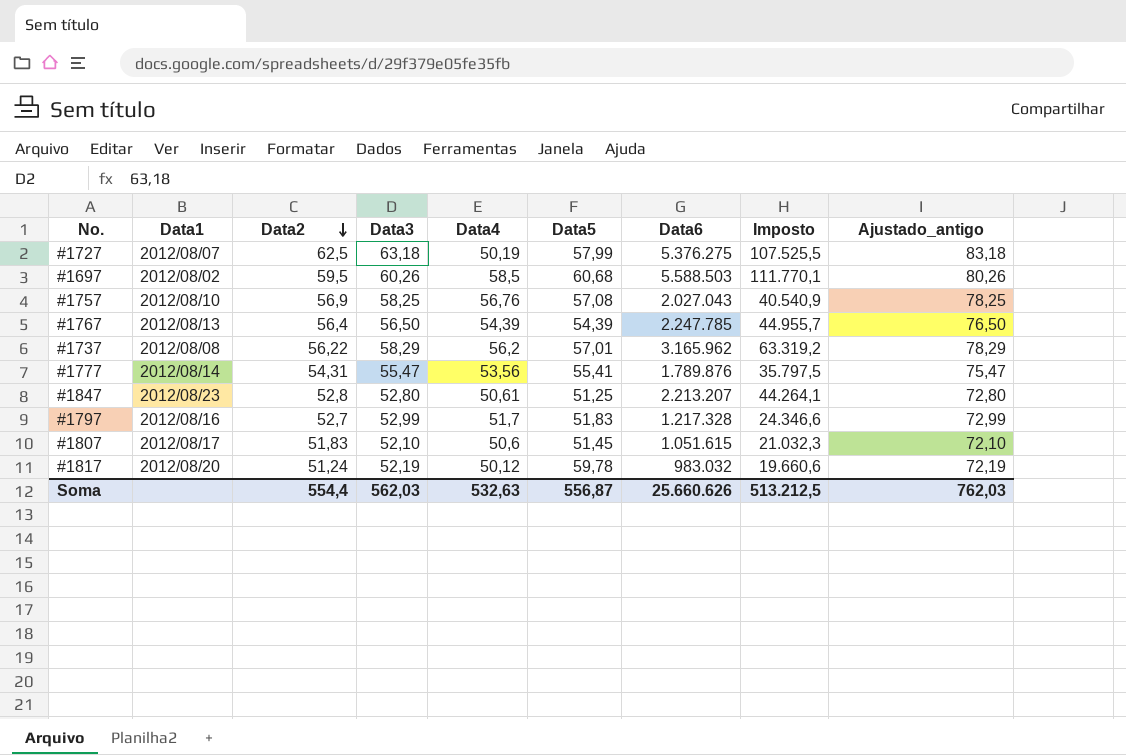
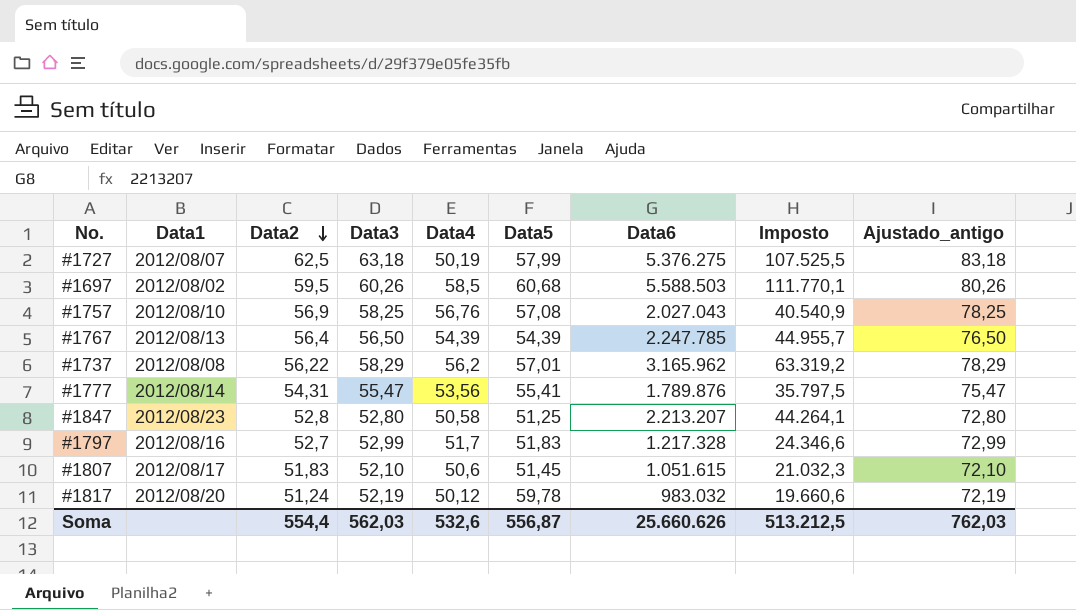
#1847 | Data4: 50,61 -> 50,58
Soma | Data4: 532,63 -> 532,6

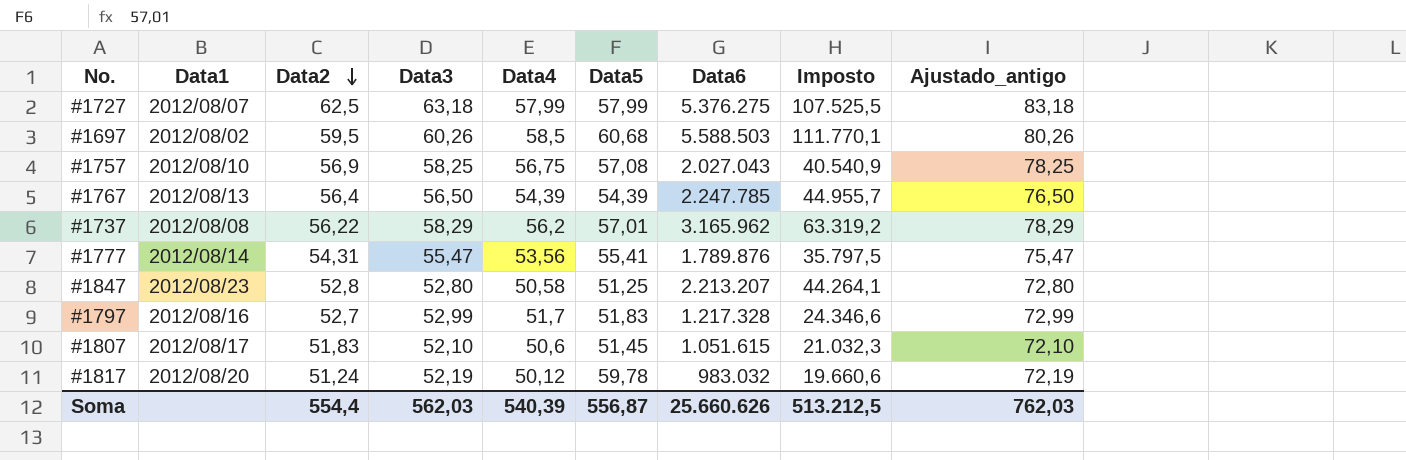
#1727 | Data4: 50,19 -> 57,99
#1757 | Data4: 56,76 -> 56,75
Soma | Data4: 532,6 -> 540,39

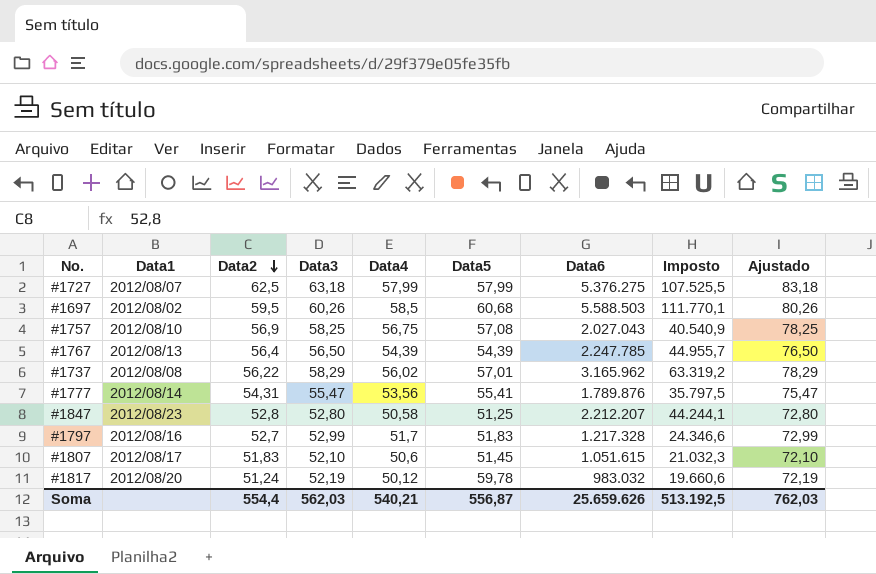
column name: Ajustado_antigo -> Ajustado
#1737 | Data4: 56,2 -> 56,02
#1847 | Data6: 2.213.207 -> 2.212.207
#1847 | Imposto: 44.264,1 -> 44.244,1
Soma | Data4: 540,39 -> 540,21
Soma | Data6: 25.660.626 -> 25.659.626
Soma | Imposto: 513.212,5 -> 513.192,5

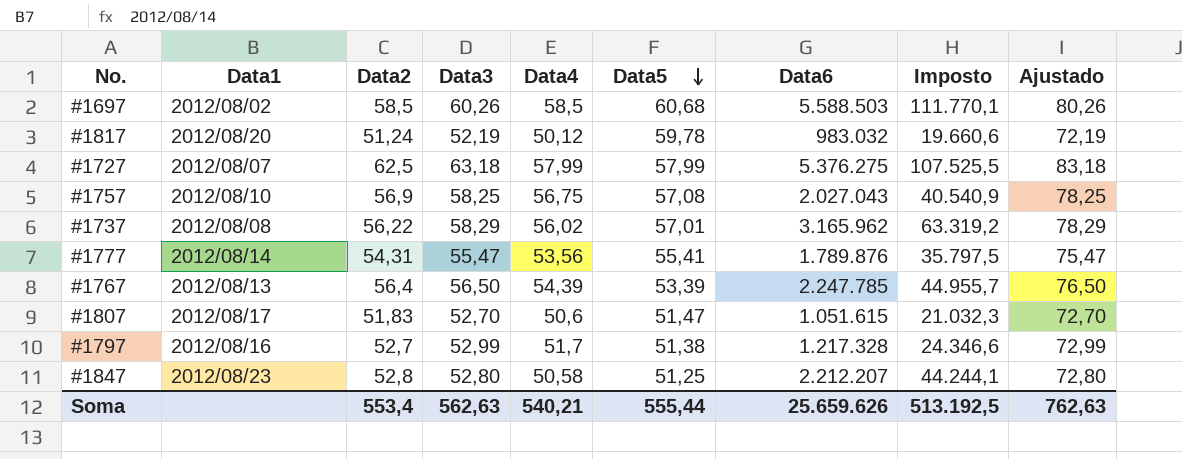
row order: Data2 descending -> Data5 descending
#1697 | Data2: 59,5 -> 58,5
#1767 | Data5: 54,39 -> 53,39
#1807 | Data3: 52,10 -> 52,70
#1807 | Data5: 51,45 -> 51,47
#1807 | Ajustado: 72,10 -> 72,70
#1797 | Data5: 51,83 -> 51,38
Soma | Data2: 554,4 -> 553,4
Soma | Data3: 562,03 -> 562,63
Soma | Data5: 556,87 -> 555,44
Soma | Ajustado: 762,03 -> 762,63

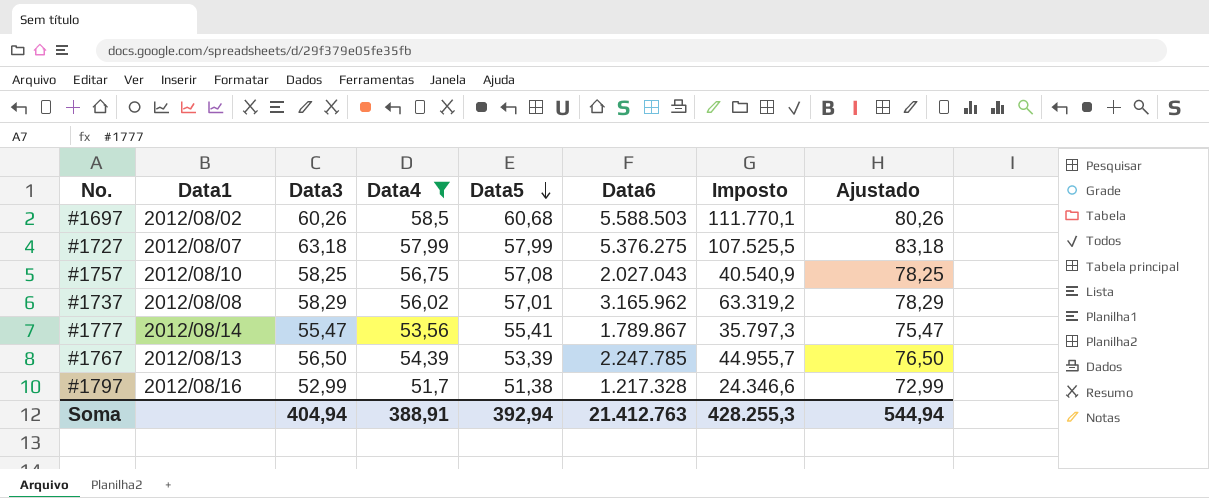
filter: none -> Data4 >= 51,7
column Data2 | position: 3 -> none
#1777 | Data6: 1.789.876 -> 1.789.867
#1777 | Imposto: 35.797,5 -> 35.797,3
Soma | Data3: 562,63 -> 404,94
Soma | Data4: 540,21 -> 388,91
Soma | Data5: 555,44 -> 392,94
Soma | Data6: 25.659.626 -> 21.412.763
Soma | Imposto: 513.192,5 -> 428.255,3
Soma | Ajustado: 762,63 -> 544,94

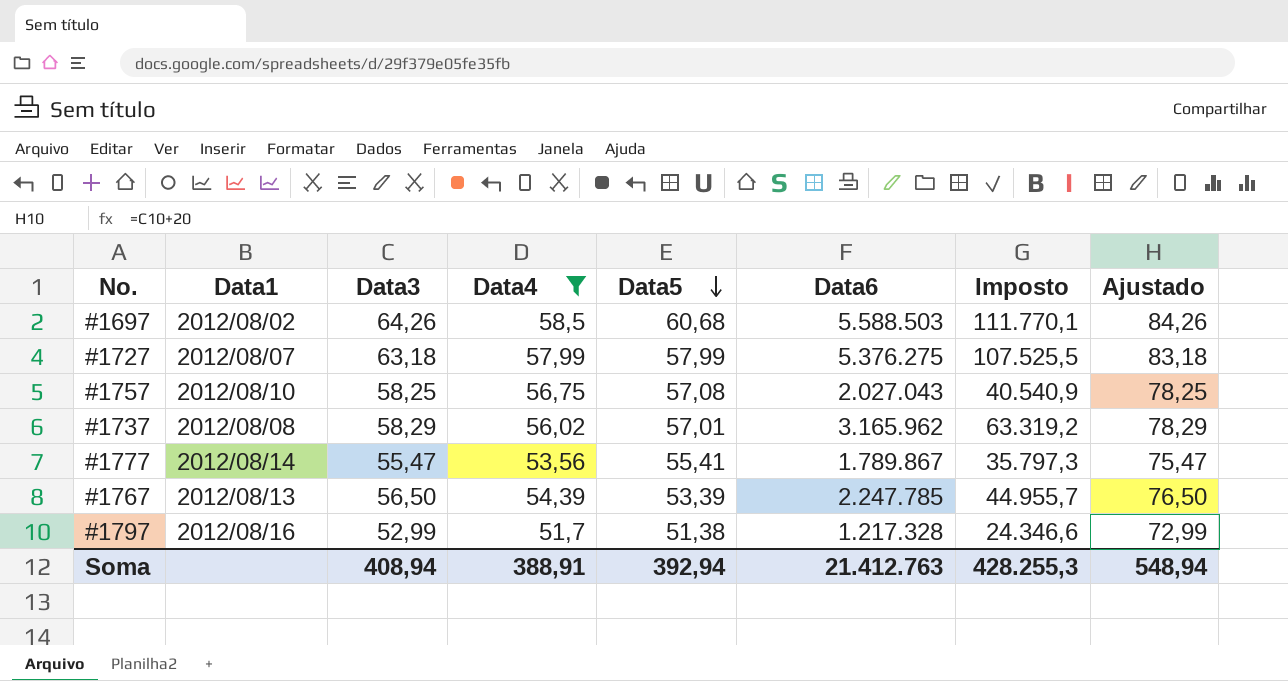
#1697 | Data3: 60,26 -> 64,26
#1697 | Ajustado: 80,26 -> 84,26
Soma | Data3: 404,94 -> 408,94
Soma | Ajustado: 544,94 -> 548,94

